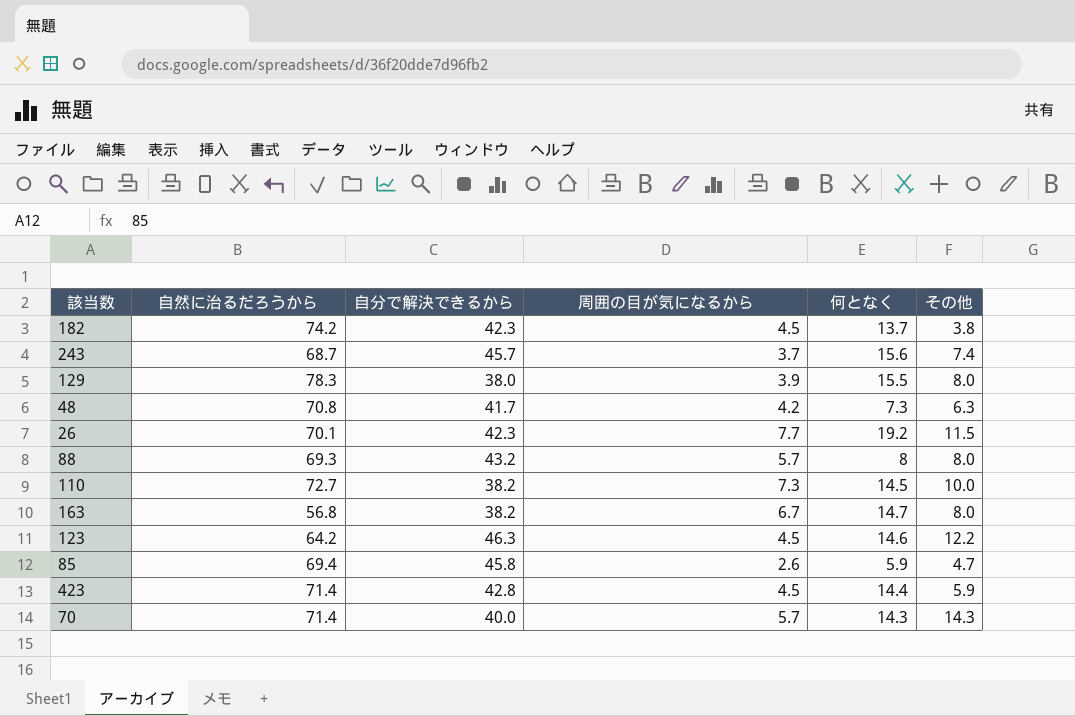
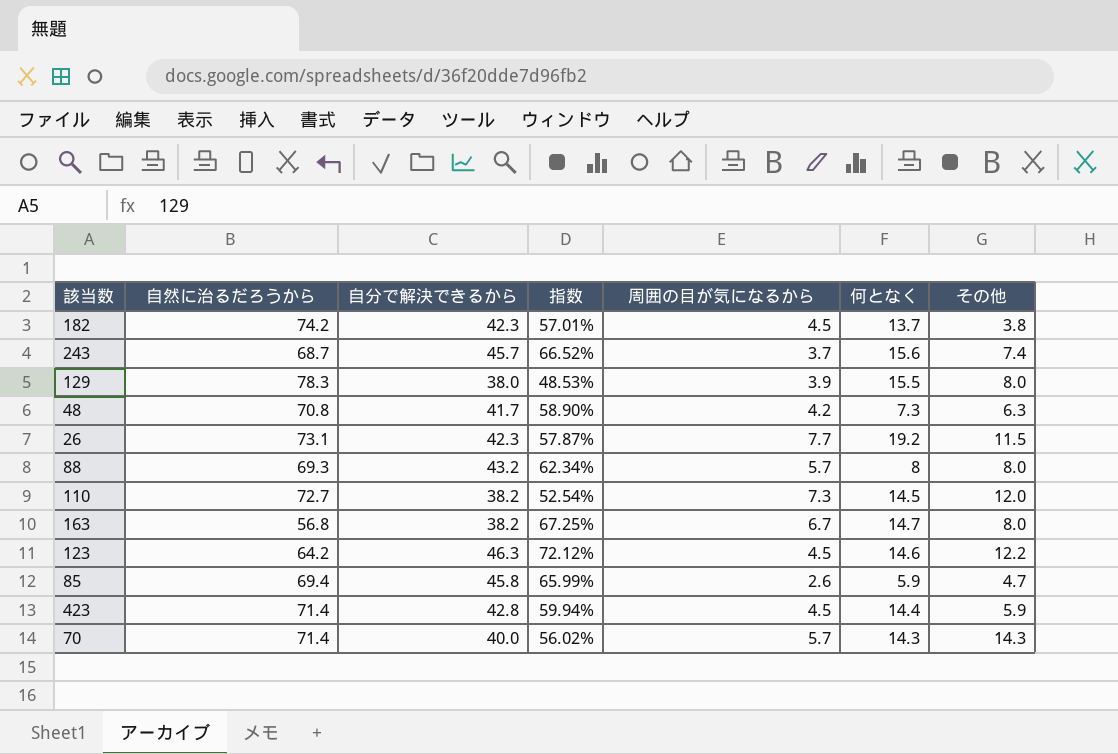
column 指数 | formula: none -> [自分で解決できるから] / [自然に治るだろうから]
26 | 自然に治るだろうから: 70.1 -> 73.1
110 | その他: 10.0 -> 12.0

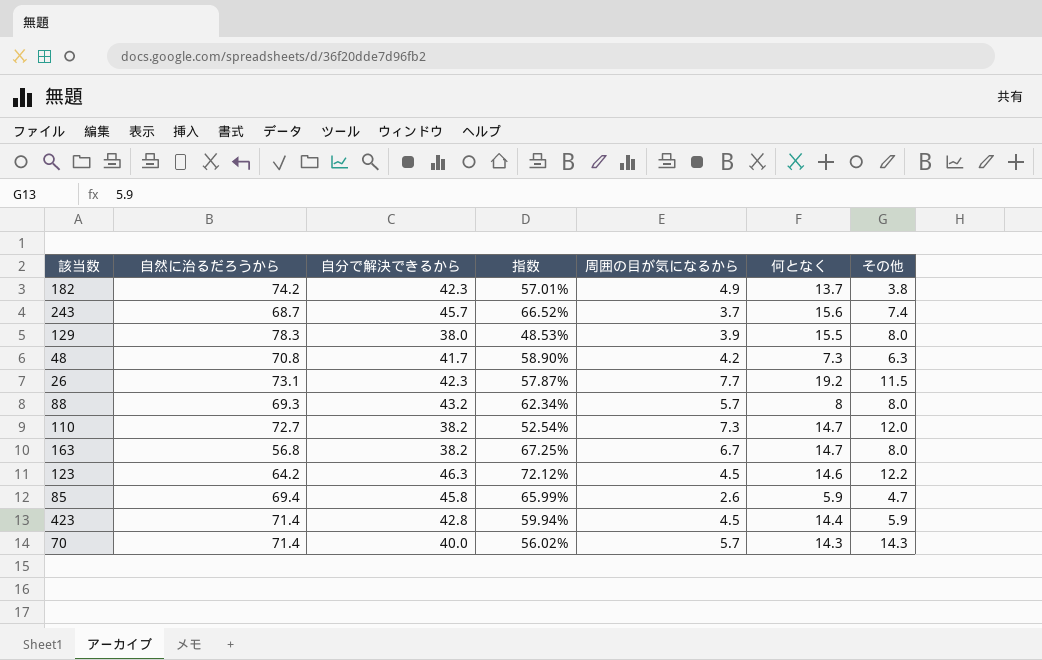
182 | 周囲の目が気になるから: 4.5 -> 4.9
110 | 何となく: 14.5 -> 14.7

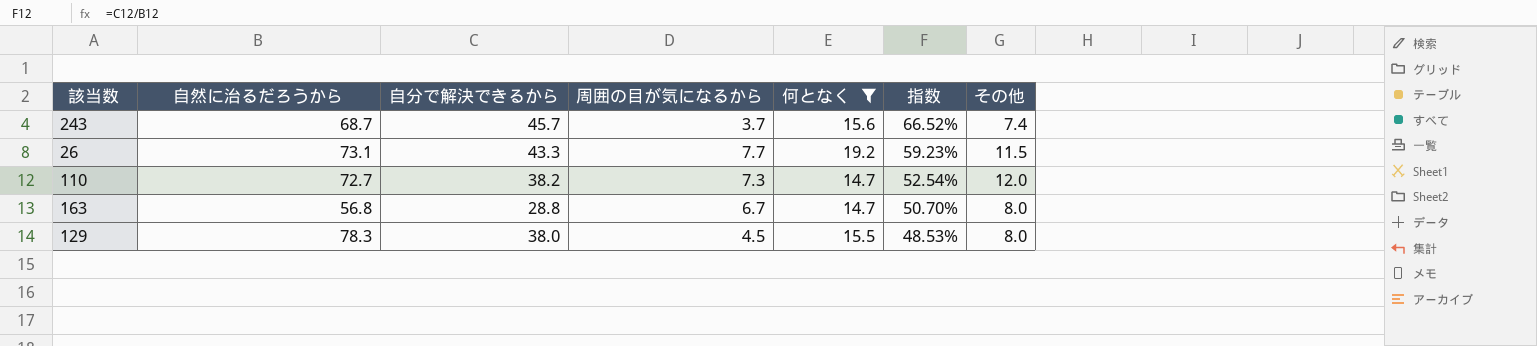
filter: none -> 何となく >= 14.7
row order: none -> 指数 descending
column 指数 | position: 4 -> 6
26 | 自分で解決できるから: 42.3 -> 43.3
26 | 指数: 57.87% -> 59.23%
163 | 自分で解決できるから: 38.2 -> 28.8
163 | 指数: 67.25% -> 50.70%
129 | 周囲の目が気になるから: 3.9 -> 4.5

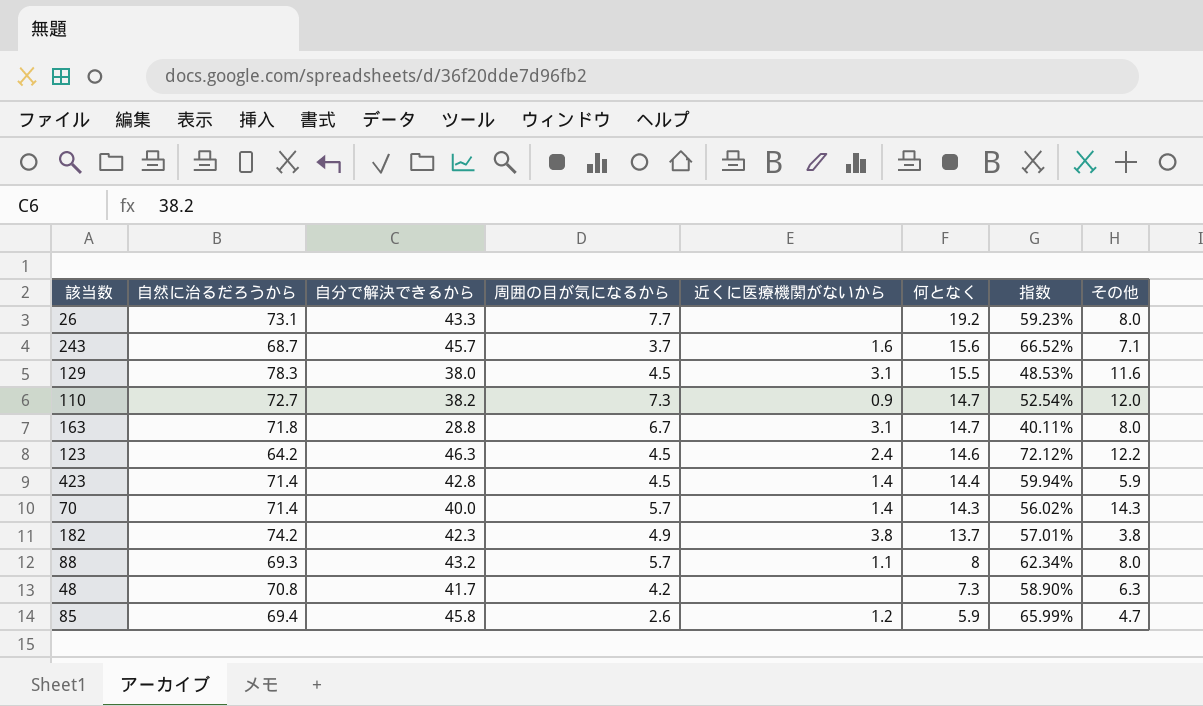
filter: 何となく >= 14.7 -> none
row order: 指数 descending -> 何となく descending
column 近くに医療機関がないから | position: none -> 5
26 | その他: 11.5 -> 8.0
243 | その他: 7.4 -> 7.1
129 | その他: 8.0 -> 11.6
163 | 自然に治るだろうから: 56.8 -> 71.8
163 | 指数: 50.70% -> 40.11%

